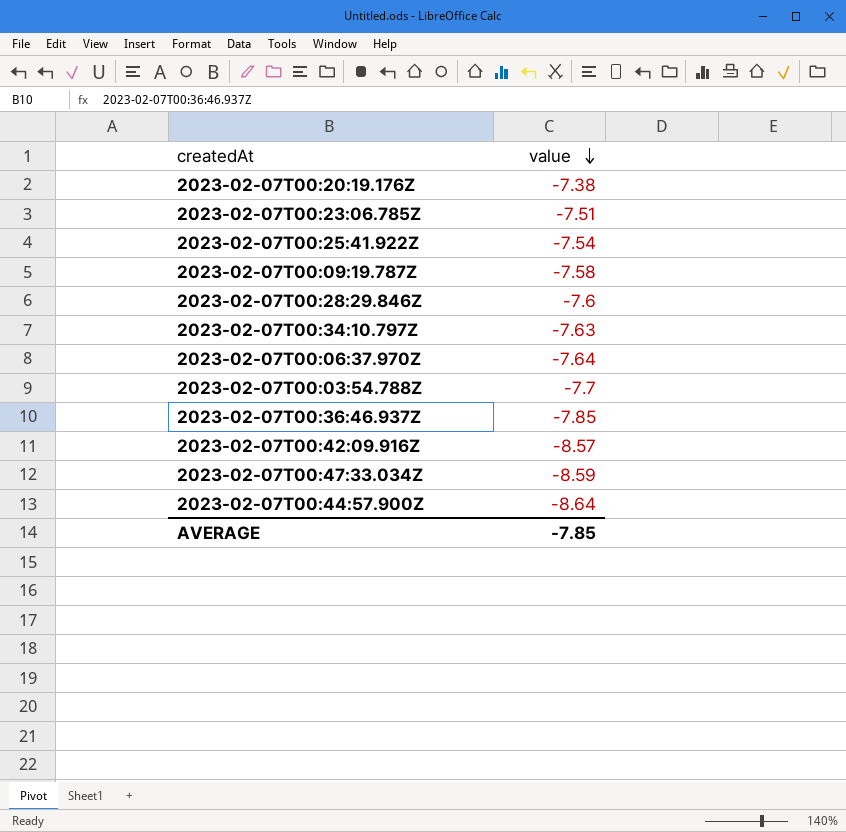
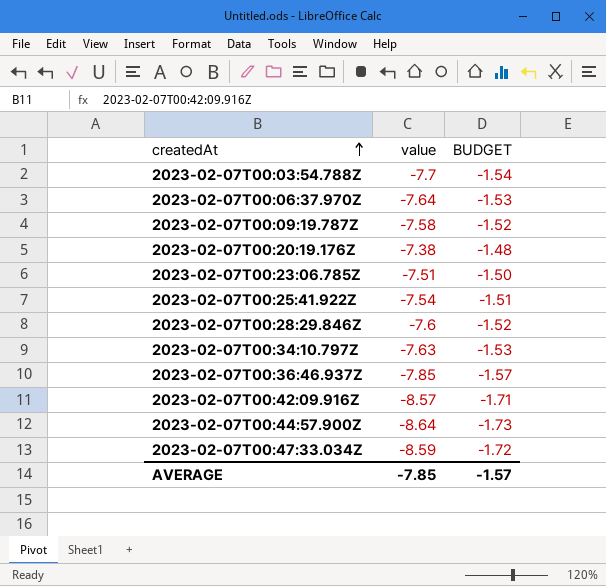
row order: value descending -> createdAt ascending
column BUDGET | formula: none -> [value] * 0.2

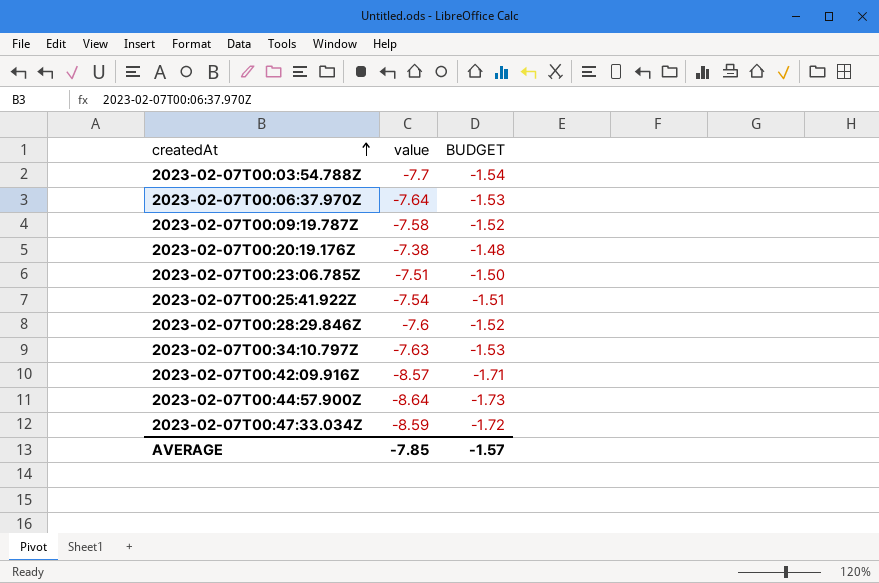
row 2023-02-07T00:36:46.937Z: -7.85 | -1.57 -> none

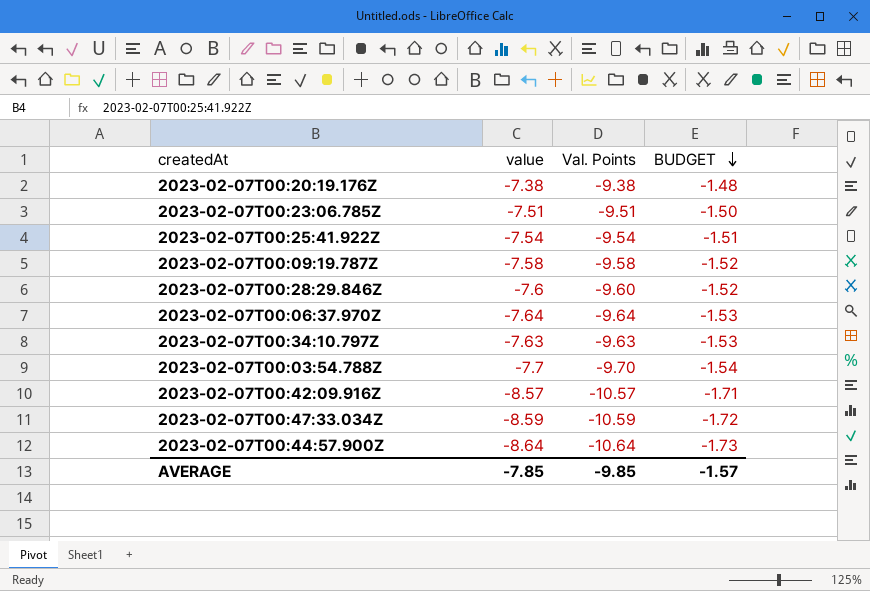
row order: createdAt ascending -> BUDGET descending
column Val. Points | formula: none -> [value] - 2

